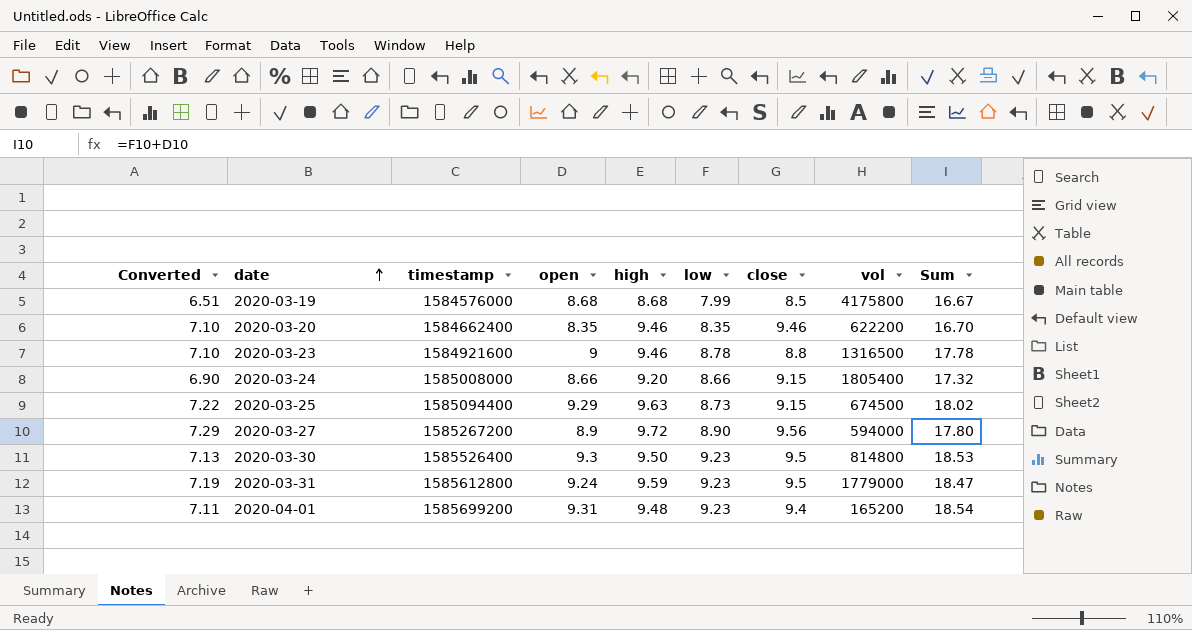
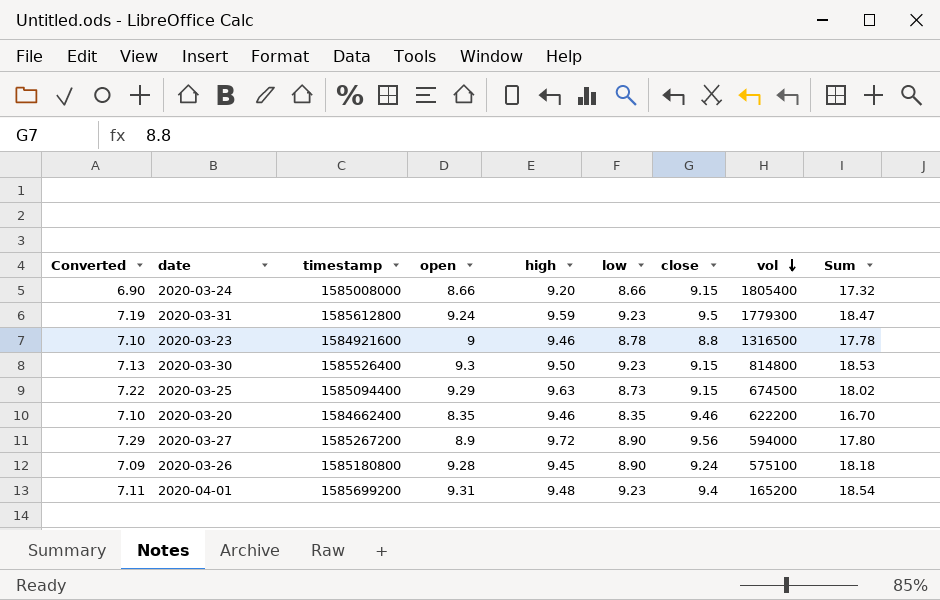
row order: date ascending -> vol descending
row 2020-03-19: 6.51 | 1584576000 | 8.68 | 8.68 | 7.99 | 8.5 | 4175800 | 16.67 -> none
2020-03-31 | vol: 1779000 -> 1779300
2020-03-30 | close: 9.5 -> 9.15
row 2020-03-26: none -> 7.09 | 1585180800 | 9.28 | 9.45 | 8.90 | 9.24 | 575100 | 18.18

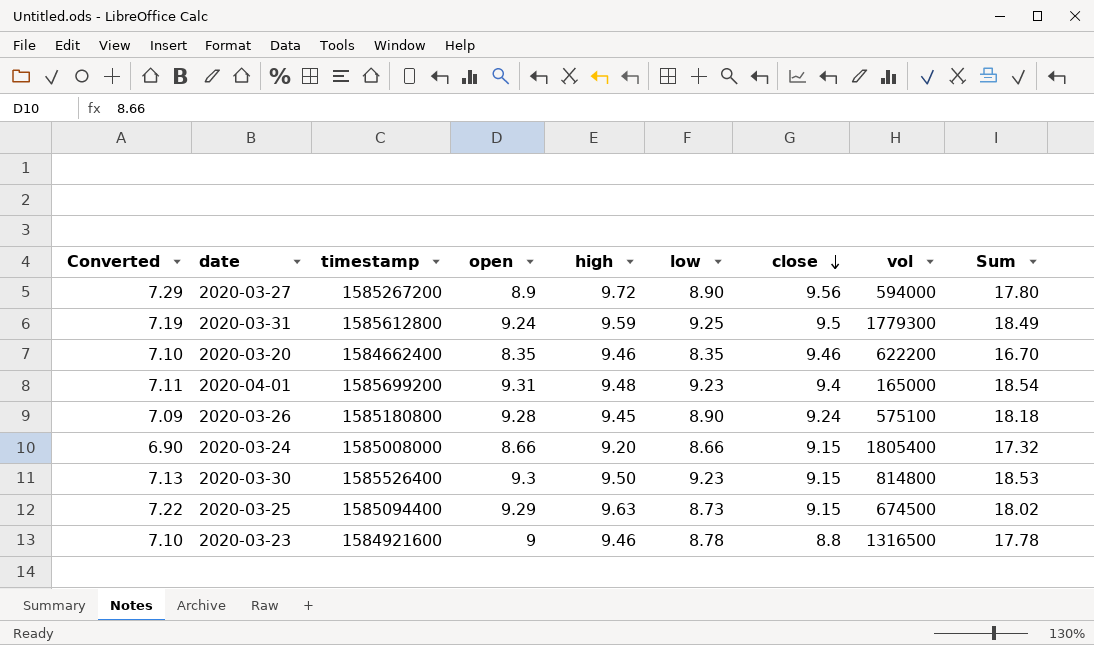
row order: vol descending -> close descending
2020-03-31 | low: 9.23 -> 9.25
2020-03-31 | Sum: 18.47 -> 18.49
2020-04-01 | vol: 165200 -> 165000

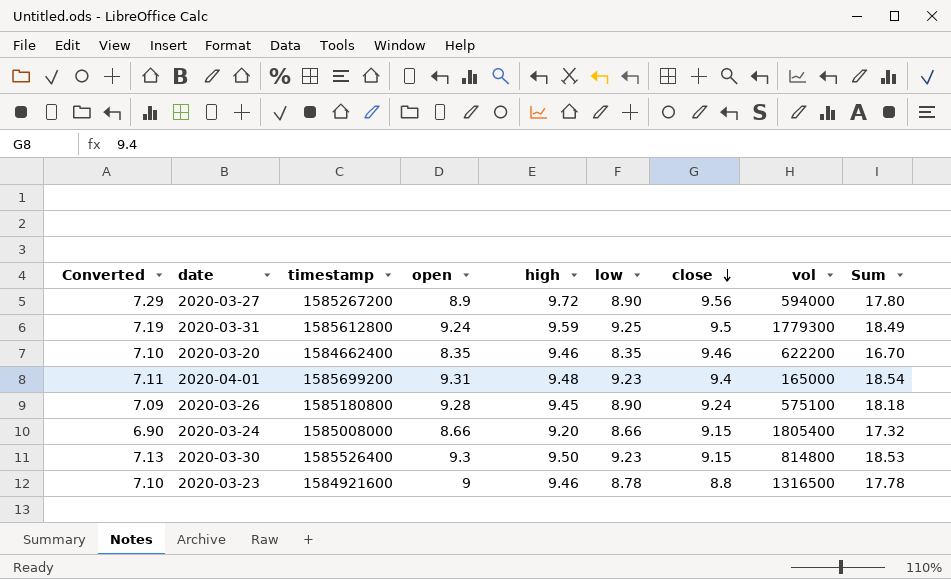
row 2020-03-25: 7.22 | 1585094400 | 9.29 | 9.63 | 8.73 | 9.15 | 674500 | 18.02 -> none

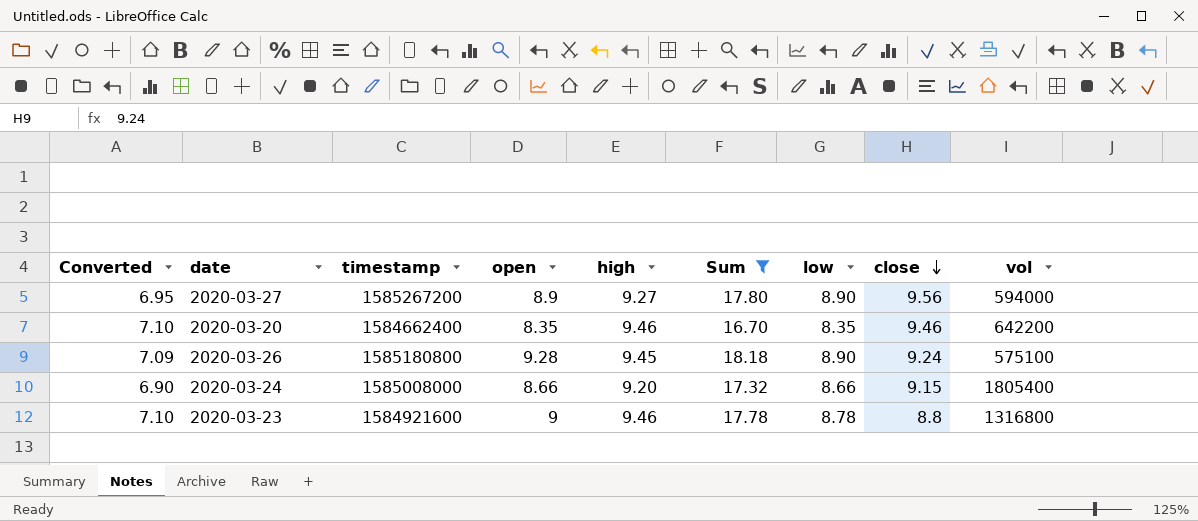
filter: none -> Sum <= 18.18
column Sum | position: 9 -> 6
2020-03-27 | Converted: 7.29 -> 6.95
2020-03-27 | high: 9.72 -> 9.27
2020-03-20 | vol: 622200 -> 642200
2020-03-23 | vol: 1316500 -> 1316800

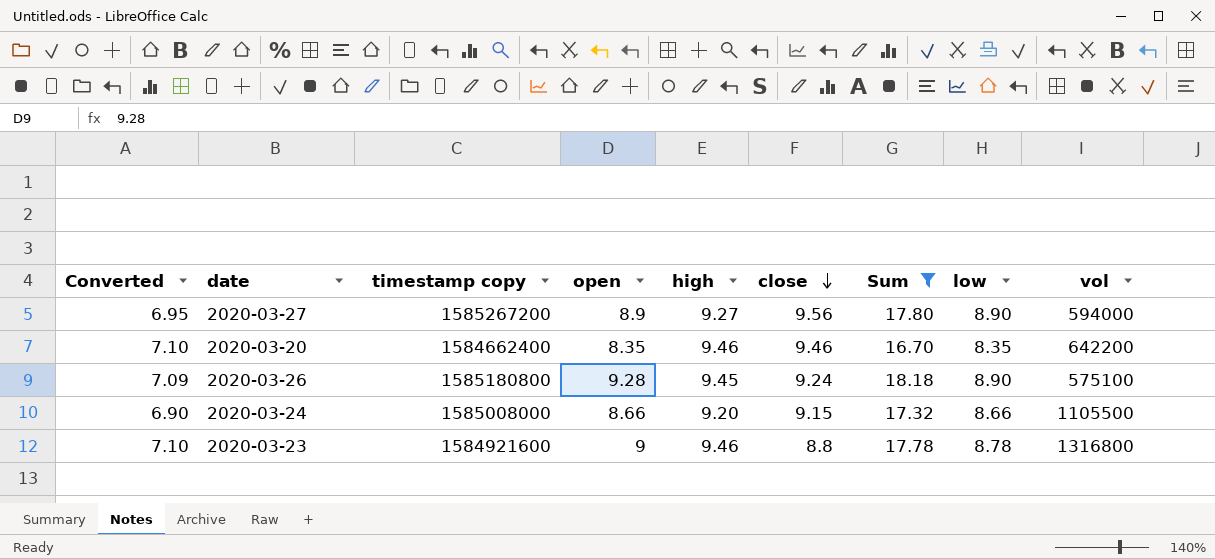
column name: timestamp -> timestamp copy
column close | position: 8 -> 6
2020-03-24 | vol: 1805400 -> 1105500

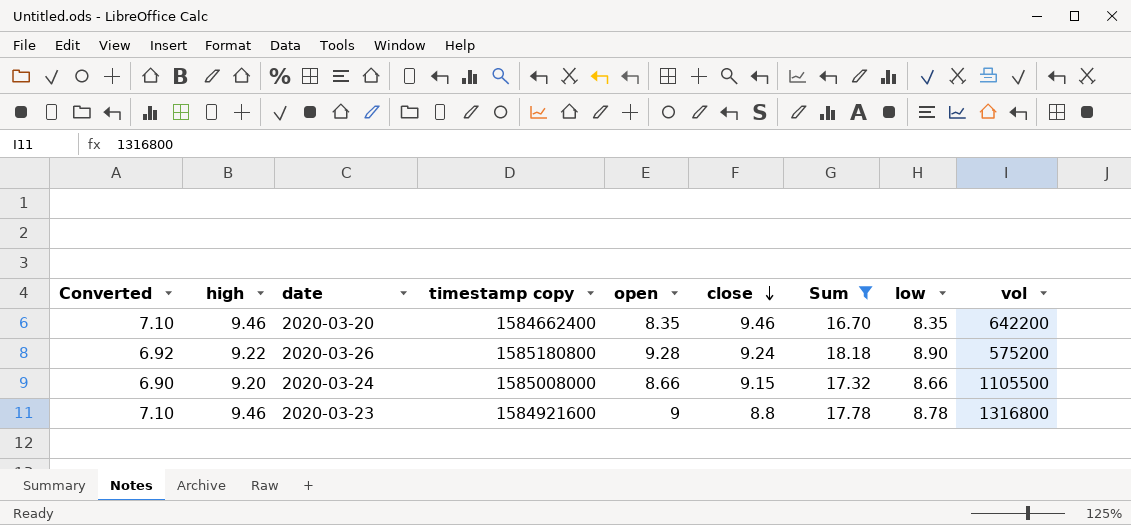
column high | position: 5 -> 2
row 2020-03-27: 6.95 | 1585267200 | 8.9 | 9.27 | 9.56 | 17.80 | 8.90 | 594000 -> none
2020-03-26 | Converted: 7.09 -> 6.92
2020-03-26 | high: 9.45 -> 9.22
2020-03-26 | vol: 575100 -> 575200

